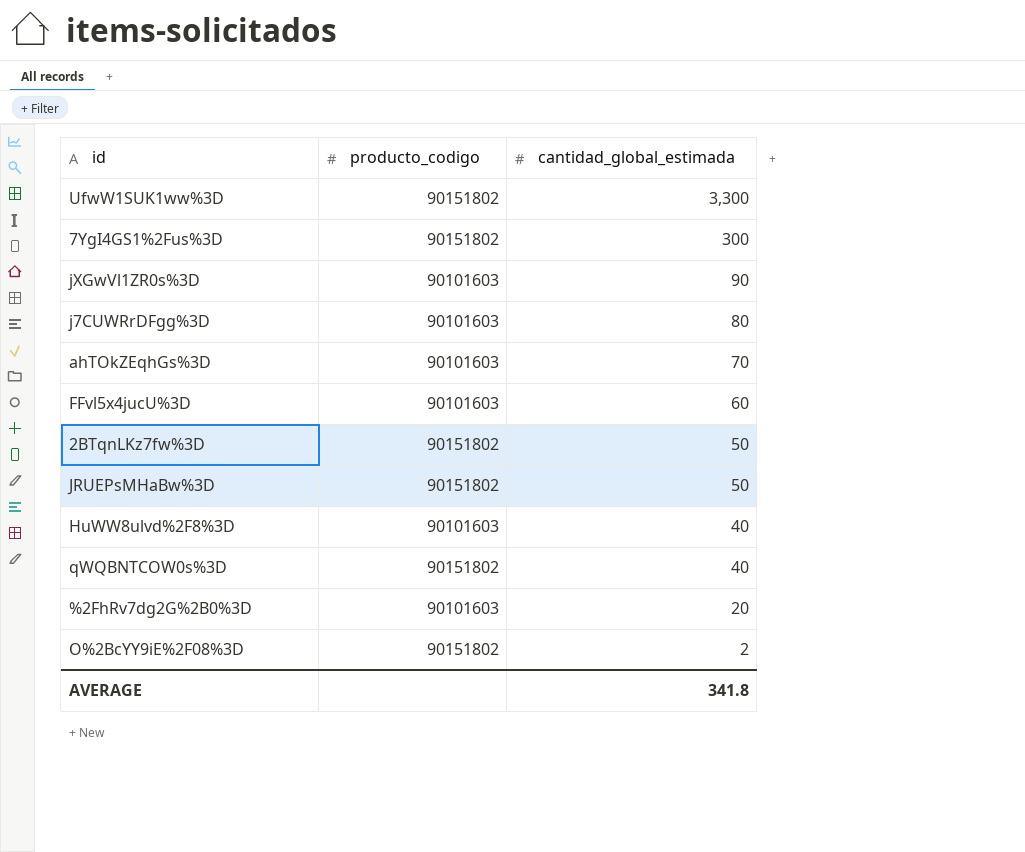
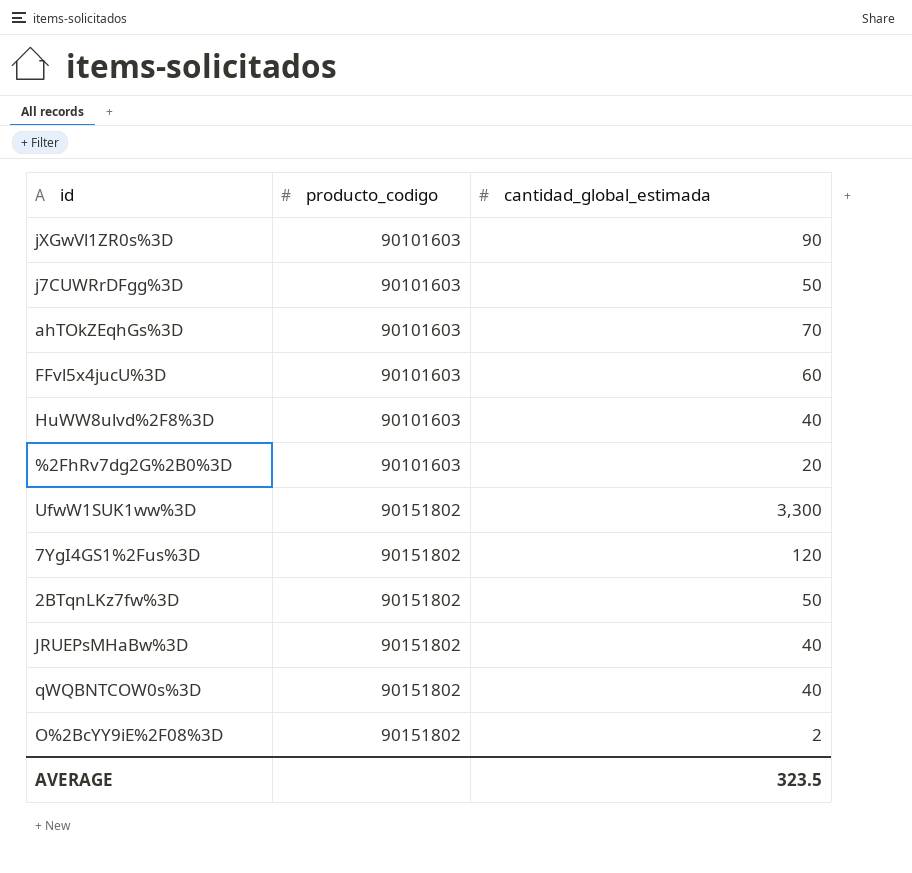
row order: cantidad_global_estimada descending -> producto_codigo ascending
j7CUWRrDFgg%3D | cantidad_global_estimada: 80 -> 50
7YgI4GS1%2Fus%3D | cantidad_global_estimada: 300 -> 120
JRUEPsMHaBw%3D | cantidad_global_estimada: 50 -> 40
AVERAGE | cantidad_global_estimada: 341.8 -> 323.5

